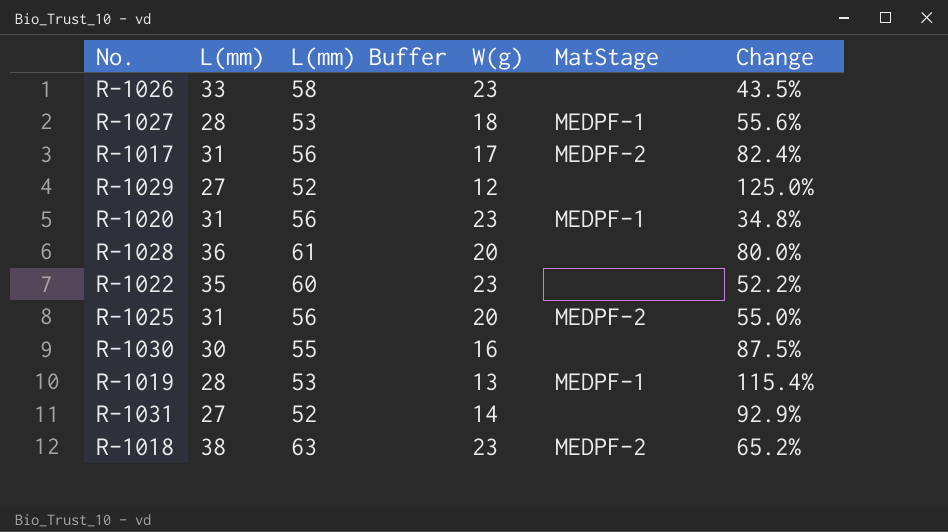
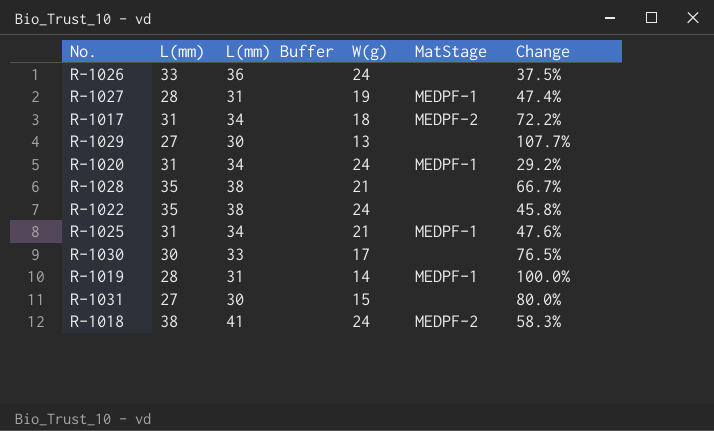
column L(mm) Buffer | formula: [L(mm)] + 25 -> [L(mm)] + 3
R-1026 | W(g): 23 -> 24
R-1026 | Change: 43.5% -> 37.5%
R-1027 | W(g): 18 -> 19
R-1027 | Change: 55.6% -> 47.4%
R-1017 | W(g): 17 -> 18
R-1017 | Change: 82.4% -> 72.2%
R-1029 | W(g): 12 -> 13
R-1029 | Change: 125.0% -> 107.7%
R-1020 | W(g): 23 -> 24
R-1020 | Change: 34.8% -> 29.2%
R-1028 | L(mm): 36 -> 35
R-1028 | W(g): 20 -> 21
R-1028 | Change: 80.0% -> 66.7%
R-1022 | W(g): 23 -> 24
R-1022 | Change: 52.2% -> 45.8%
R-1025 | W(g): 20 -> 21
R-1025 | MatStage: MEDPF-2 -> MEDPF-1
R-1025 | Change: 55.0% -> 47.6%
R-1030 | W(g): 16 -> 17
R-1030 | Change: 87.5% -> 76.5%
R-1019 | W(g): 13 -> 14
R-1019 | Change: 115.4% -> 100.0%
R-1031 | W(g): 14 -> 15
R-1031 | Change: 92.9% -> 80.0%
R-1018 | W(g): 23 -> 24
R-1018 | Change: 65.2% -> 58.3%

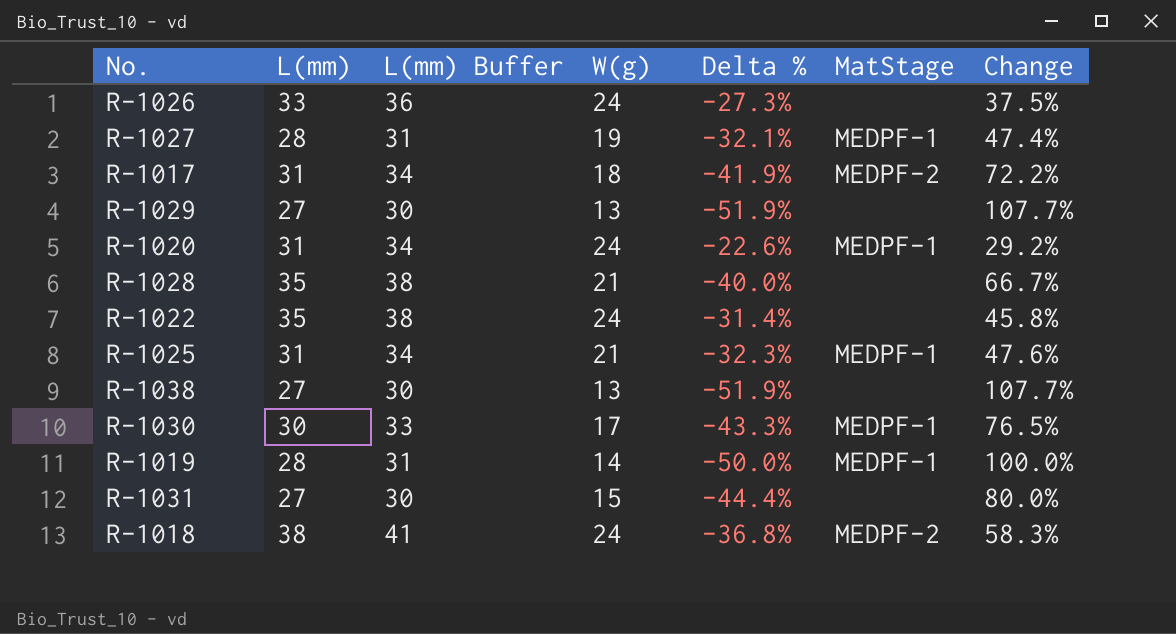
column Delta % | formula: none -> ([W(g)] - [L(mm)]) / [L(mm)]
row R-1038: none -> 27 | 30 | 13 | -51.9% | none | 107.7%
R-1030 | MatStage: none -> MEDPF-1

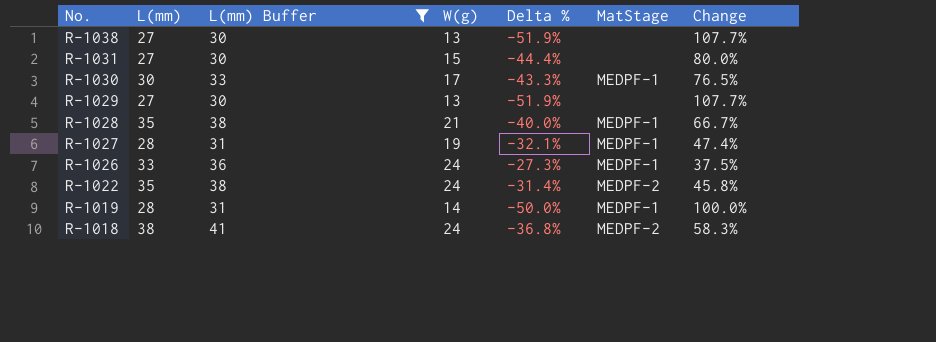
filter: none -> L(mm) Buffer != 34
row order: none -> No. descending
R-1028 | MatStage: none -> MEDPF-1
R-1026 | MatStage: none -> MEDPF-1
R-1022 | MatStage: none -> MEDPF-2

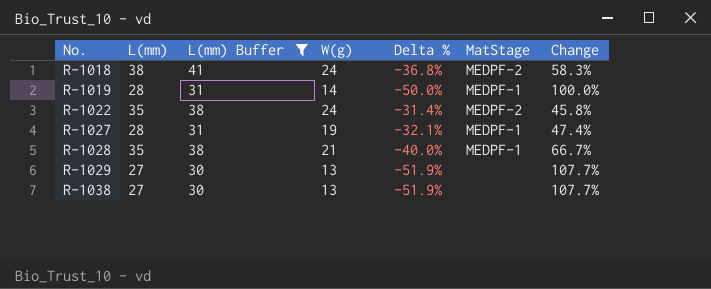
row order: No. descending -> No. ascending
row R-1031: 27 | 30 | 15 | -44.4% | none | 80.0% -> none
row R-1030: 30 | 33 | 17 | -43.3% | MEDPF-1 | 76.5% -> none
row R-1026: 33 | 36 | 24 | -27.3% | MEDPF-1 | 37.5% -> none

